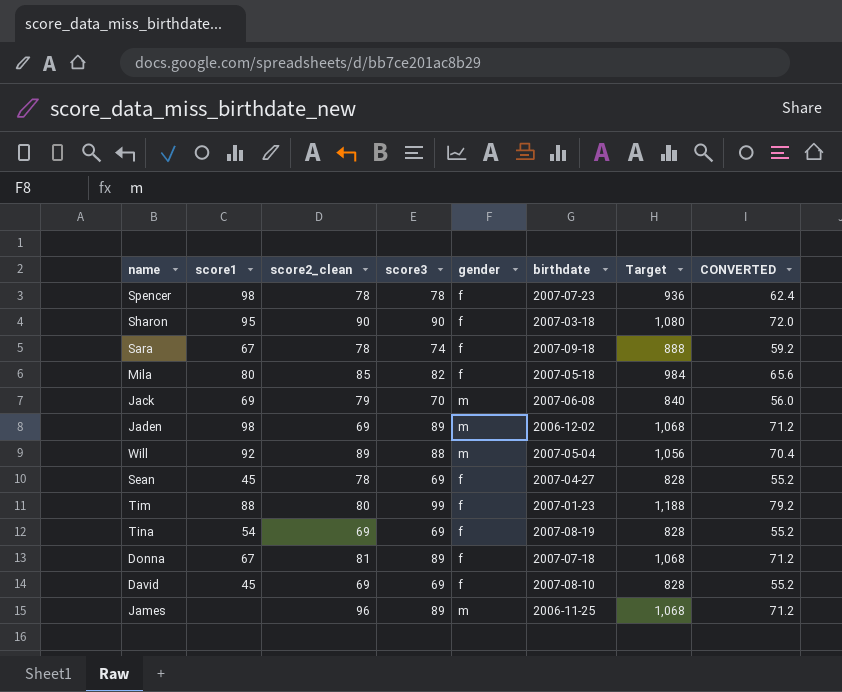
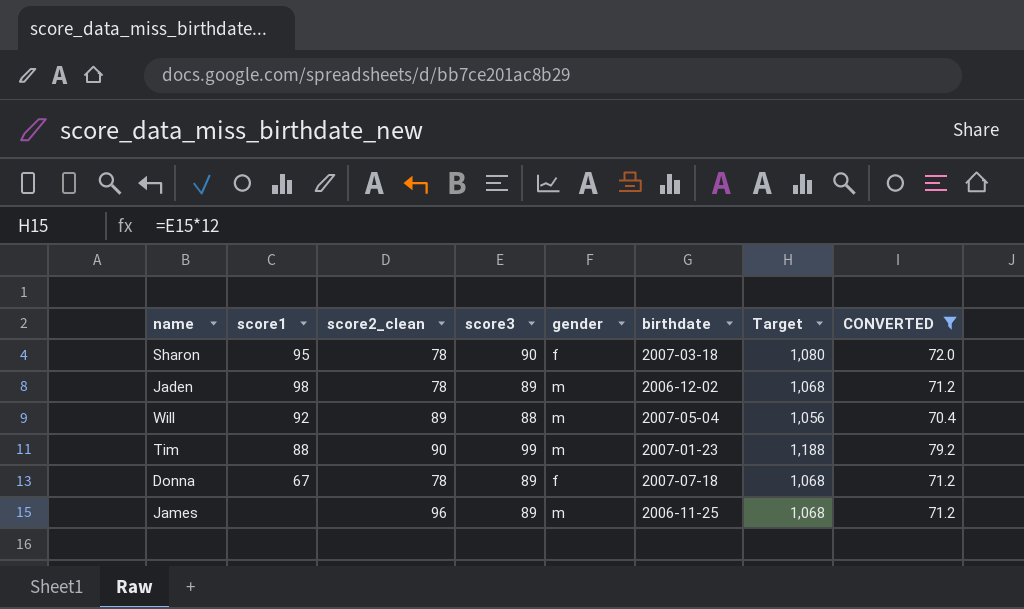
filter: none -> CONVERTED >= 70.4
Sharon | score2_clean: 90 -> 78
Jaden | score2_clean: 69 -> 78
Tim | score2_clean: 80 -> 90
Tim | gender: f -> m
Donna | score2_clean: 81 -> 78

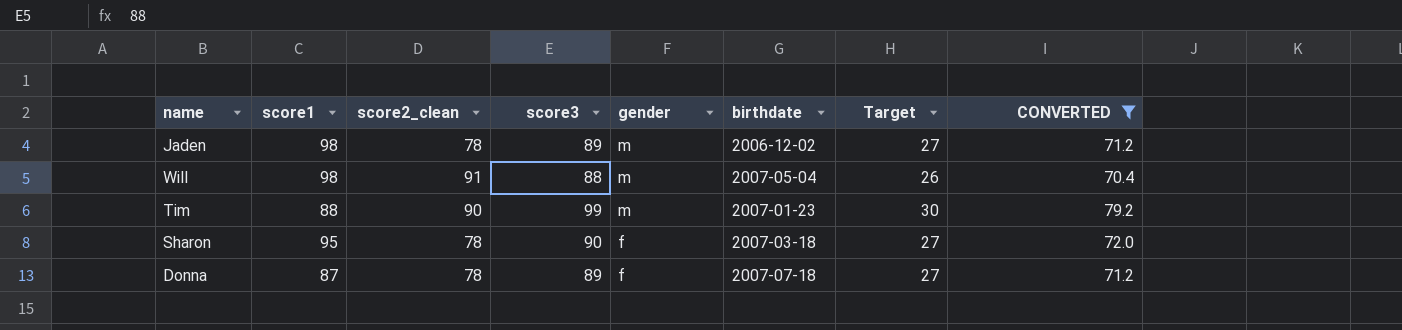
row order: none -> gender descending
column Target | formula: [score3] * 12 -> [score3] * 0.3
row James: none | 96 | 89 | m | 2006-11-25 | 1,068 | 71.2 -> none
Will | score1: 92 -> 98
Will | score2_clean: 89 -> 91
Donna | score1: 67 -> 87

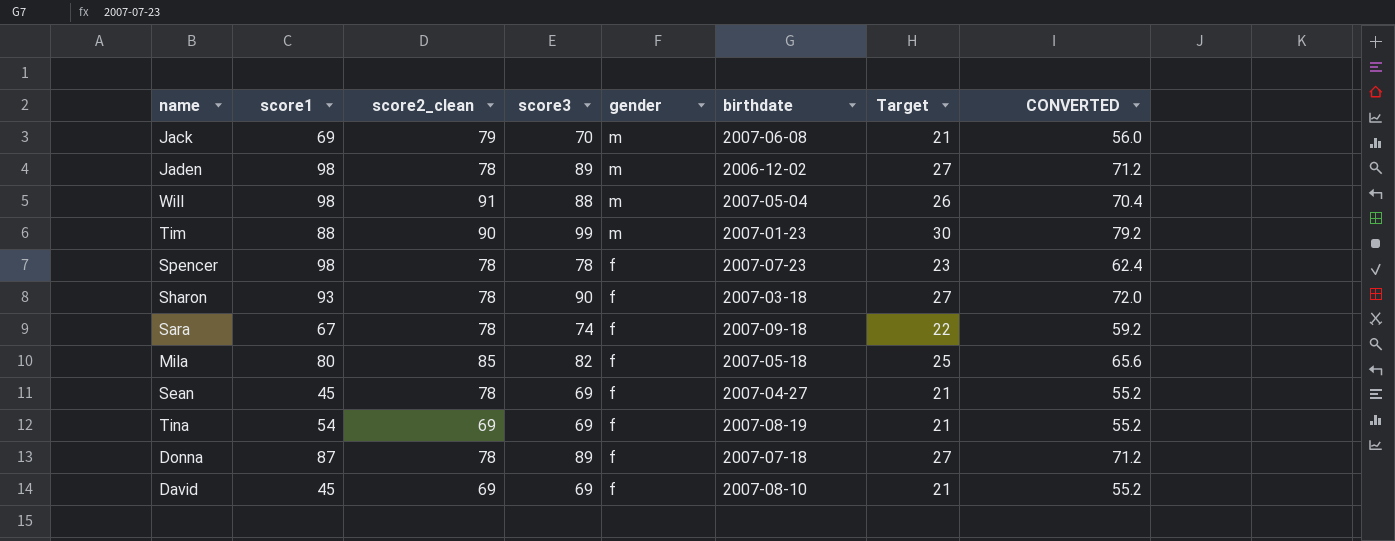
filter: CONVERTED >= 70.4 -> none
Sharon | score1: 95 -> 93

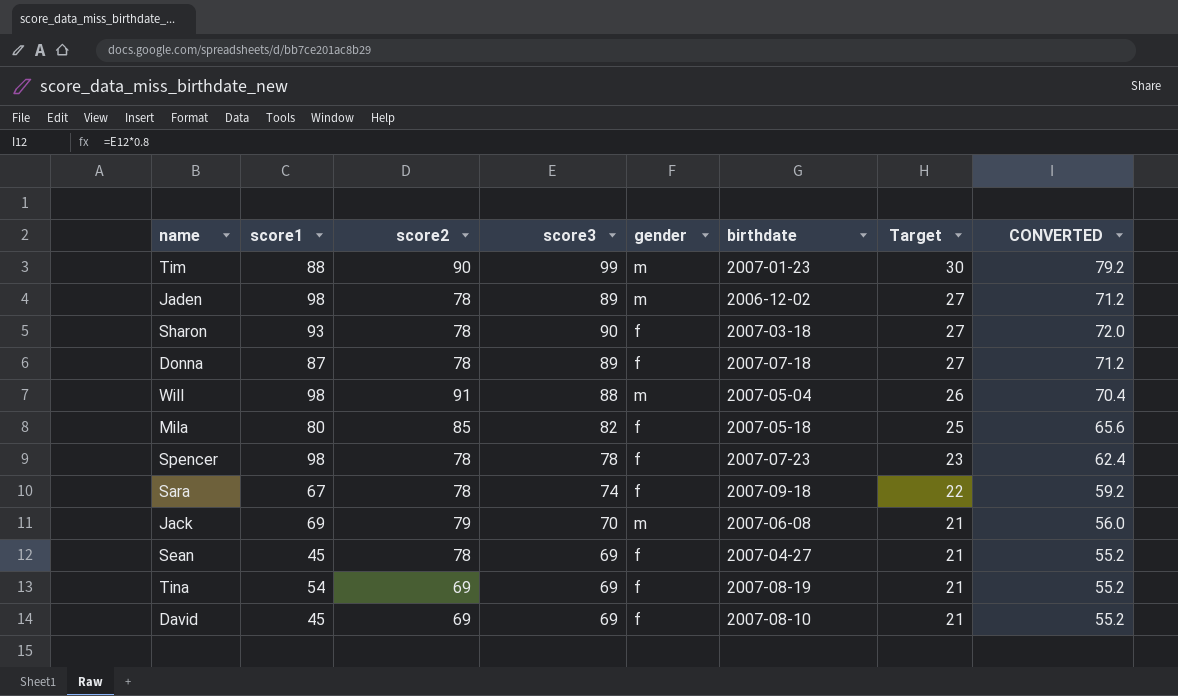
row order: gender descending -> Target descending
column name: score2_clean -> score2

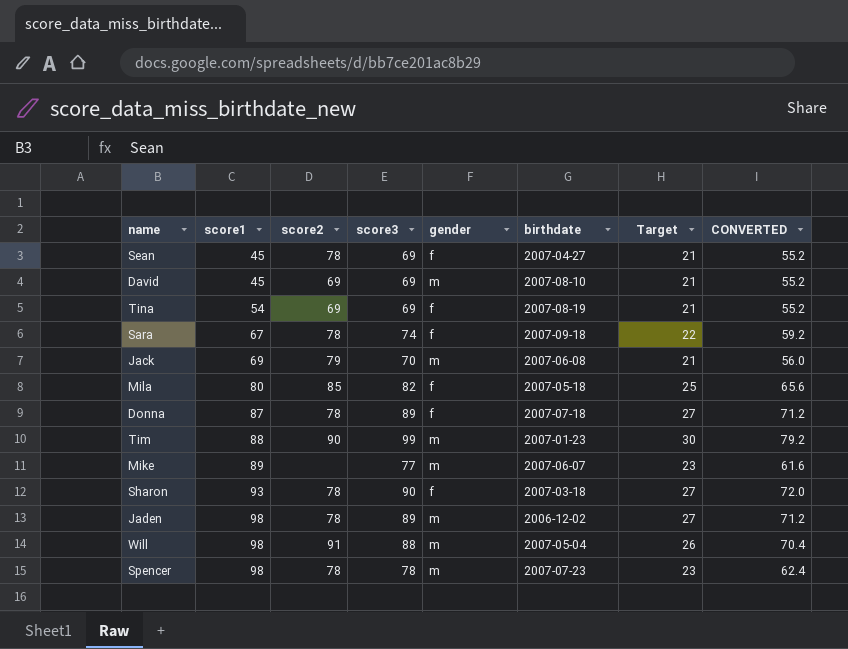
row order: Target descending -> score1 ascending
David | gender: f -> m
row Mike: none -> 89 | none | 77 | m | 2007-06-07 | 23 | 61.6
Spencer | gender: f -> m

